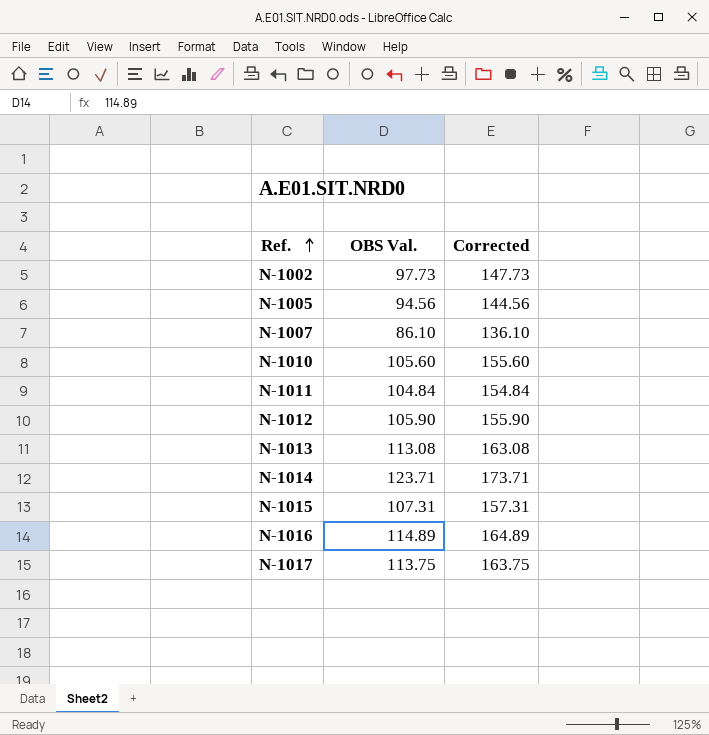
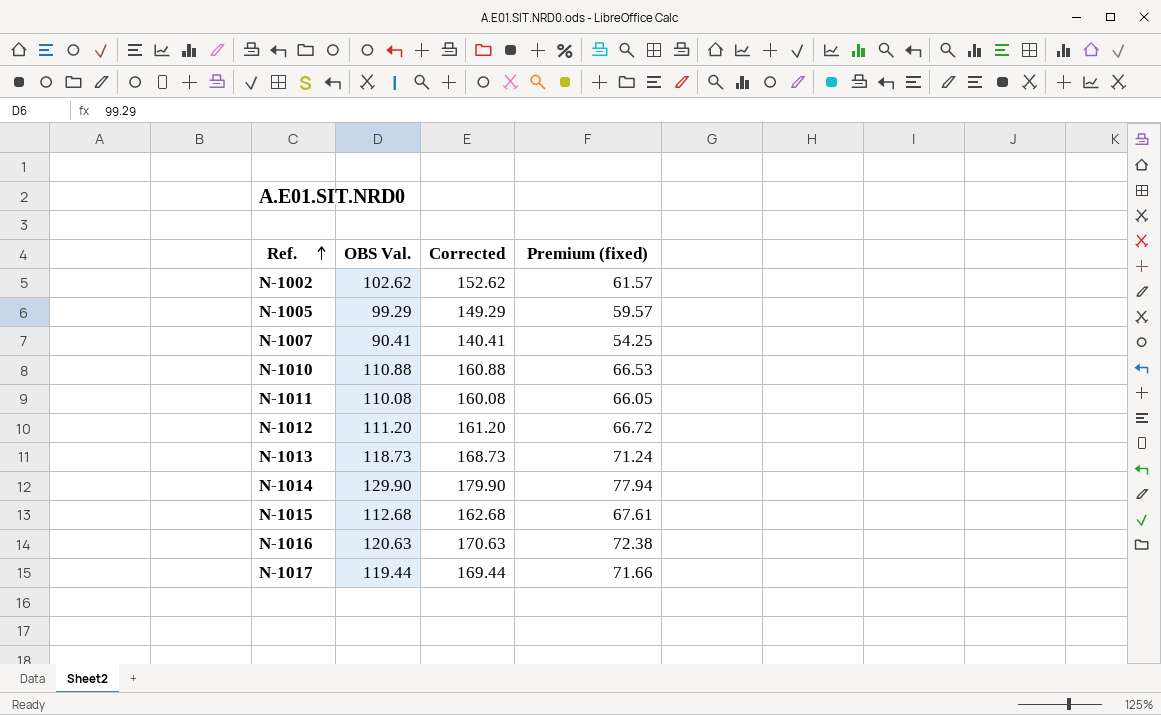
column Premium (fixed) | formula: none -> [OBS Val.] * 0.6
N-1002 | OBS Val.: 97.73 -> 102.62
N-1002 | Corrected: 147.73 -> 152.62
N-1005 | OBS Val.: 94.56 -> 99.29
N-1005 | Corrected: 144.56 -> 149.29
N-1007 | OBS Val.: 86.10 -> 90.41
N-1007 | Corrected: 136.10 -> 140.41
N-1010 | OBS Val.: 105.60 -> 110.88
N-1010 | Corrected: 155.60 -> 160.88
N-1011 | OBS Val.: 104.84 -> 110.08
N-1011 | Corrected: 154.84 -> 160.08
N-1012 | OBS Val.: 105.90 -> 111.20
N-1012 | Corrected: 155.90 -> 161.20
N-1013 | OBS Val.: 113.08 -> 118.73
N-1013 | Corrected: 163.08 -> 168.73
N-1014 | OBS Val.: 123.71 -> 129.90
N-1014 | Corrected: 173.71 -> 179.90
N-1015 | OBS Val.: 107.31 -> 112.68
N-1015 | Corrected: 157.31 -> 162.68
N-1016 | OBS Val.: 114.89 -> 120.63
N-1016 | Corrected: 164.89 -> 170.63
N-1017 | OBS Val.: 113.75 -> 119.44
N-1017 | Corrected: 163.75 -> 169.44

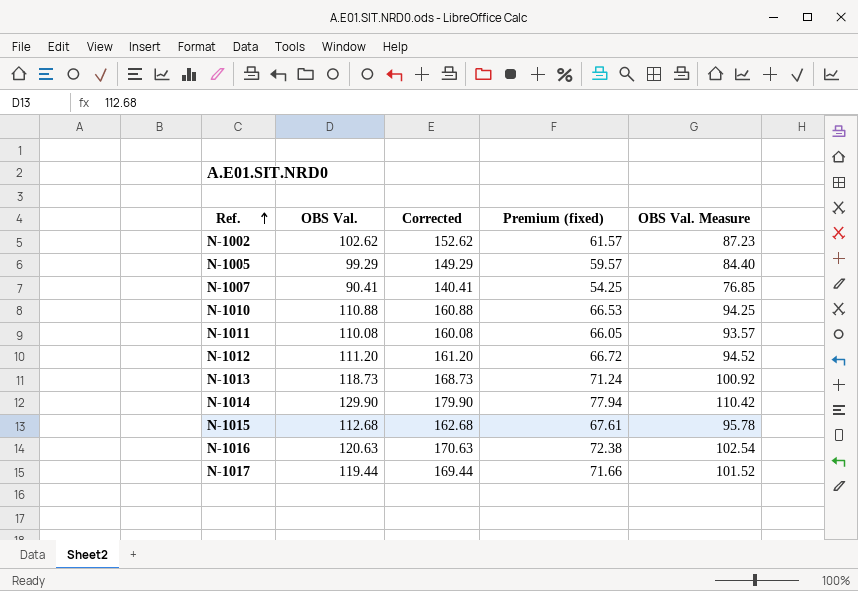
column OBS Val. Measure | formula: none -> [OBS Val.] * 0.85

